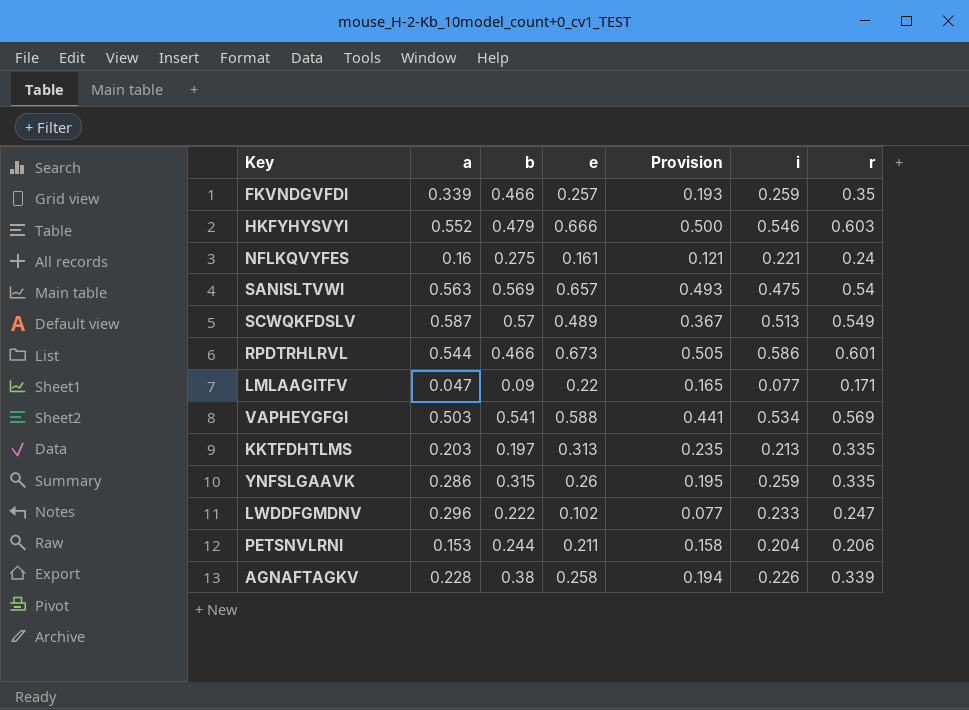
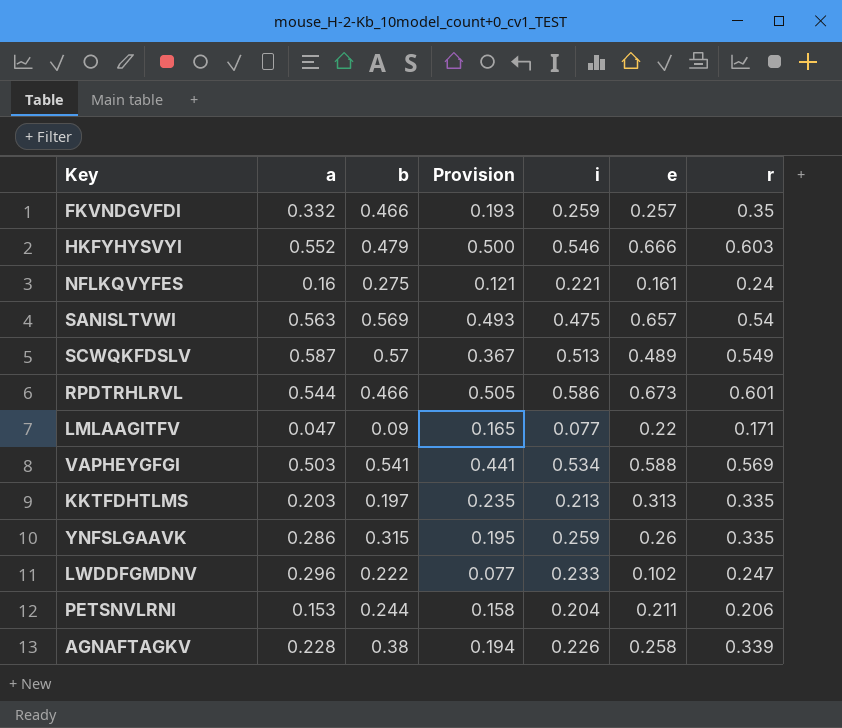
column e | position: 4 -> 6
FKVNDGVFDI | a: 0.339 -> 0.332

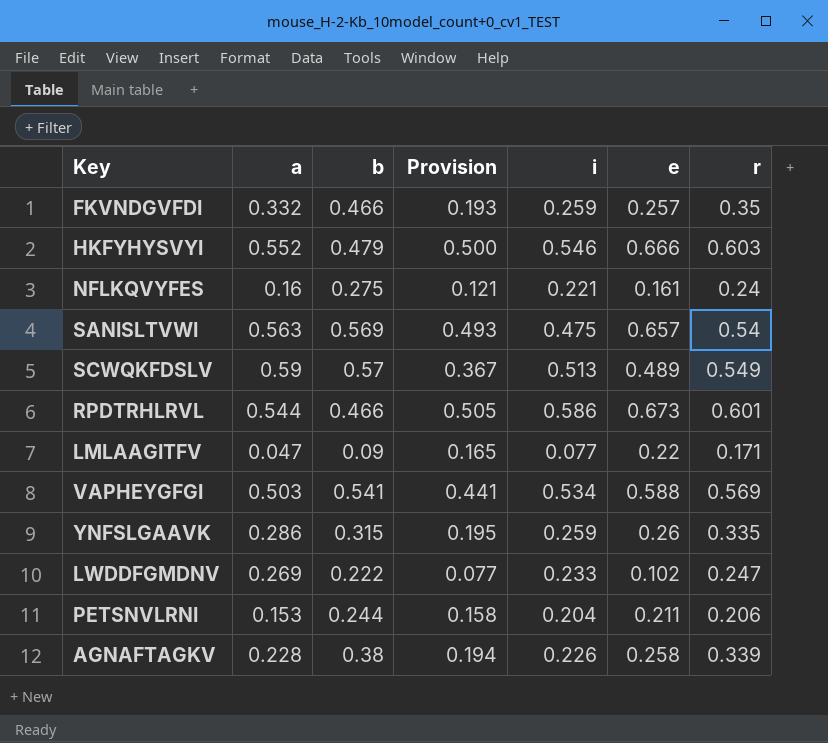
row KKTFDHTLMS: 0.203 | 0.197 | 0.235 | 0.213 | 0.313 | 0.335 -> none
SCWQKFDSLV | a: 0.587 -> 0.59
LWDDFGMDNV | a: 0.296 -> 0.269

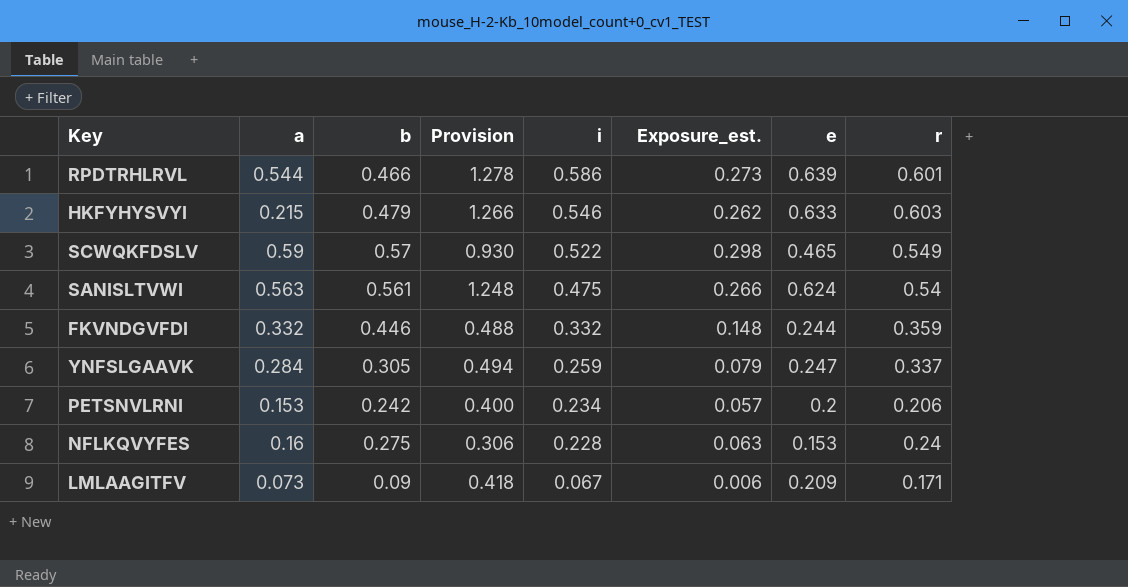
row order: none -> i descending
column Provision | formula: [e] * 0.75 -> [e] * 2
column Exposure_est. | formula: none -> [b] * [i]
row VAPHEYGFGI: 0.503 | 0.541 | 0.441 | 0.534 | 0.588 | 0.569 -> none
row LWDDFGMDNV: 0.269 | 0.222 | 0.077 | 0.233 | 0.102 | 0.247 -> none
row AGNAFTAGKV: 0.228 | 0.38 | 0.194 | 0.226 | 0.258 | 0.339 -> none
RPDTRHLRVL | e: 0.673 -> 0.639
HKFYHYSVYI | a: 0.552 -> 0.215
HKFYHYSVYI | e: 0.666 -> 0.633
SCWQKFDSLV | i: 0.513 -> 0.522
SCWQKFDSLV | e: 0.489 -> 0.465
SANISLTVWI | b: 0.569 -> 0.561
SANISLTVWI | e: 0.657 -> 0.624
FKVNDGVFDI | b: 0.466 -> 0.446
FKVNDGVFDI | i: 0.259 -> 0.332
FKVNDGVFDI | e: 0.257 -> 0.244
FKVNDGVFDI | r: 0.35 -> 0.359
YNFSLGAAVK | a: 0.286 -> 0.284
YNFSLGAAVK | b: 0.315 -> 0.305
YNFSLGAAVK | e: 0.26 -> 0.247
YNFSLGAAVK | r: 0.335 -> 0.337
PETSNVLRNI | b: 0.244 -> 0.242
PETSNVLRNI | i: 0.204 -> 0.234
PETSNVLRNI | e: 0.211 -> 0.2
NFLKQVYFES | i: 0.221 -> 0.228
NFLKQVYFES | e: 0.161 -> 0.153
LMLAAGITFV | a: 0.047 -> 0.073
LMLAAGITFV | i: 0.077 -> 0.067
LMLAAGITFV | e: 0.22 -> 0.209

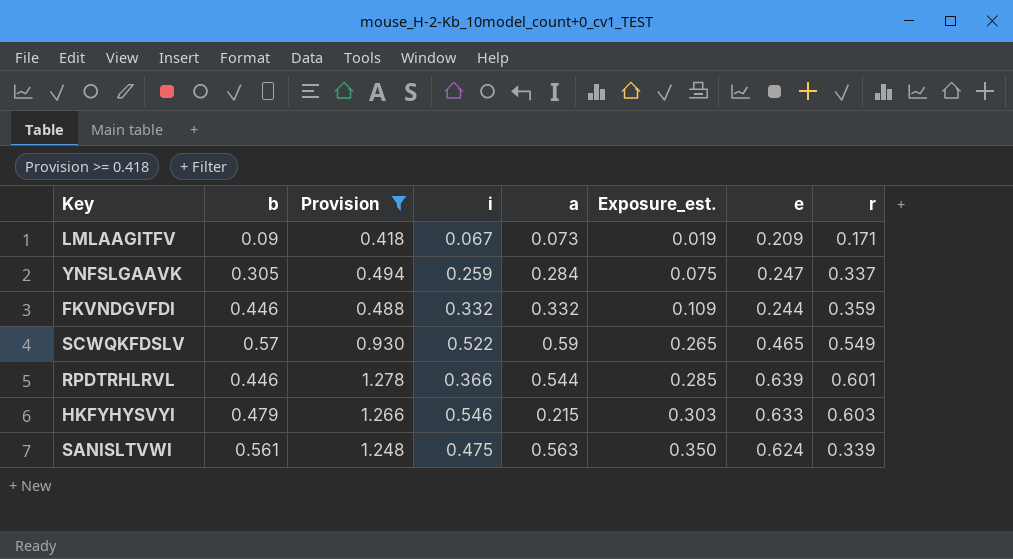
filter: none -> Provision >= 0.418
row order: i descending -> Exposure_est. ascending
column a | position: 2 -> 5
column Exposure_est. | formula: [b] * [i] -> [b] * [e]
RPDTRHLRVL | b: 0.466 -> 0.446
RPDTRHLRVL | i: 0.586 -> 0.366
SANISLTVWI | r: 0.54 -> 0.339

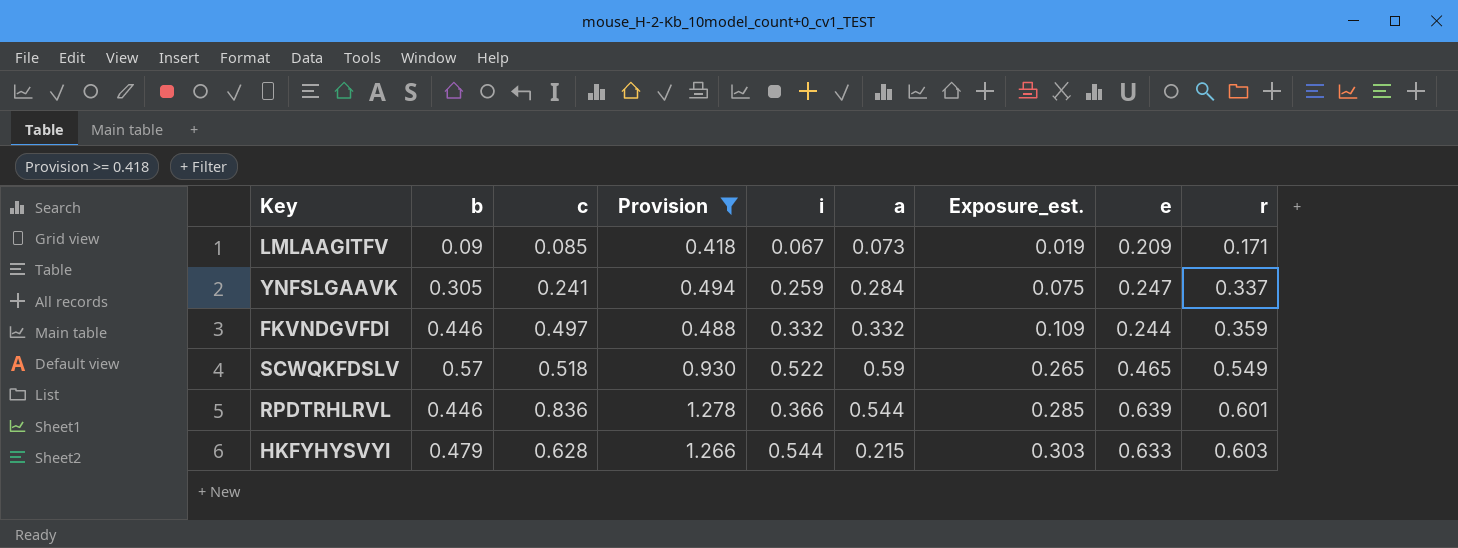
column c | position: none -> 3
row SANISLTVWI: 0.561 | 1.248 | 0.475 | 0.563 | 0.350 | 0.624 | 0.339 -> none
HKFYHYSVYI | i: 0.546 -> 0.544

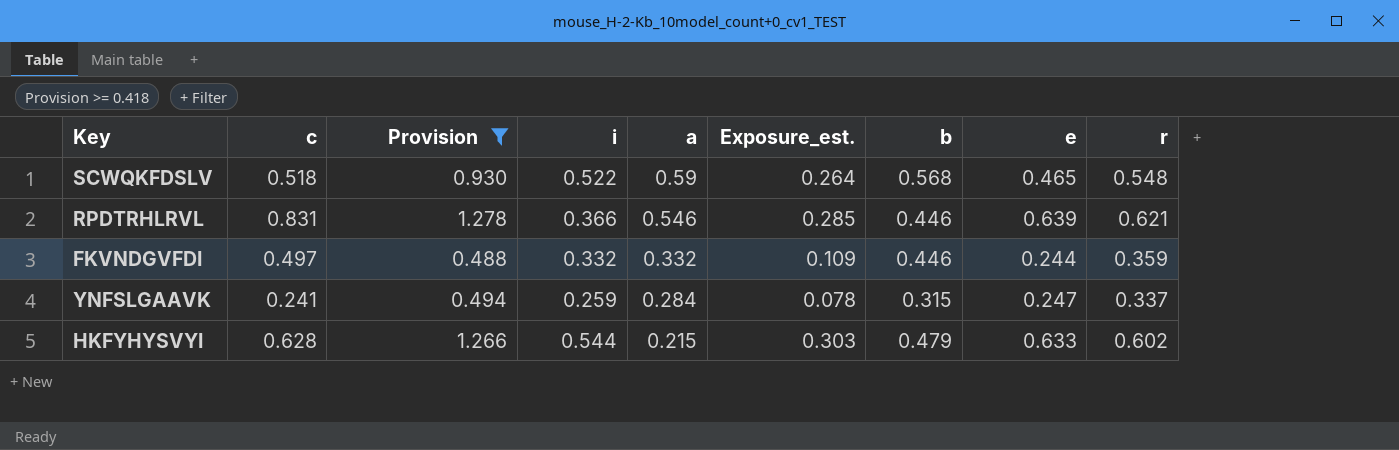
row order: Exposure_est. ascending -> a descending
column b | position: 2 -> 7
row LMLAAGITFV: 0.09 | 0.085 | 0.418 | 0.067 | 0.073 | 0.019 | 0.209 | 0.171 -> none
SCWQKFDSLV | Exposure_est.: 0.265 -> 0.264
SCWQKFDSLV | b: 0.57 -> 0.568
SCWQKFDSLV | r: 0.549 -> 0.548
RPDTRHLRVL | c: 0.836 -> 0.831
RPDTRHLRVL | a: 0.544 -> 0.546
RPDTRHLRVL | r: 0.601 -> 0.621
YNFSLGAAVK | Exposure_est.: 0.075 -> 0.078
YNFSLGAAVK | b: 0.305 -> 0.315
HKFYHYSVYI | r: 0.603 -> 0.602

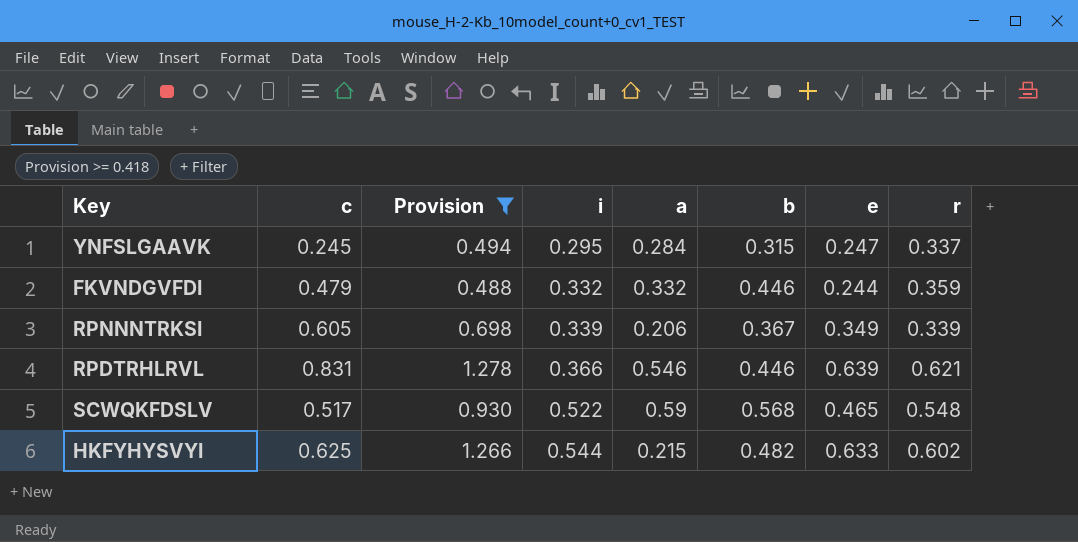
row order: a descending -> i ascending
column Exposure_est. | formula: [b] * [e] -> none
YNFSLGAAVK | c: 0.241 -> 0.245
YNFSLGAAVK | i: 0.259 -> 0.295
FKVNDGVFDI | c: 0.497 -> 0.479
row RPNNNTRKSI: none -> 0.605 | 0.698 | 0.339 | 0.206 | 0.367 | 0.349 | 0.339
SCWQKFDSLV | c: 0.518 -> 0.517
HKFYHYSVYI | c: 0.628 -> 0.625
HKFYHYSVYI | b: 0.479 -> 0.482

